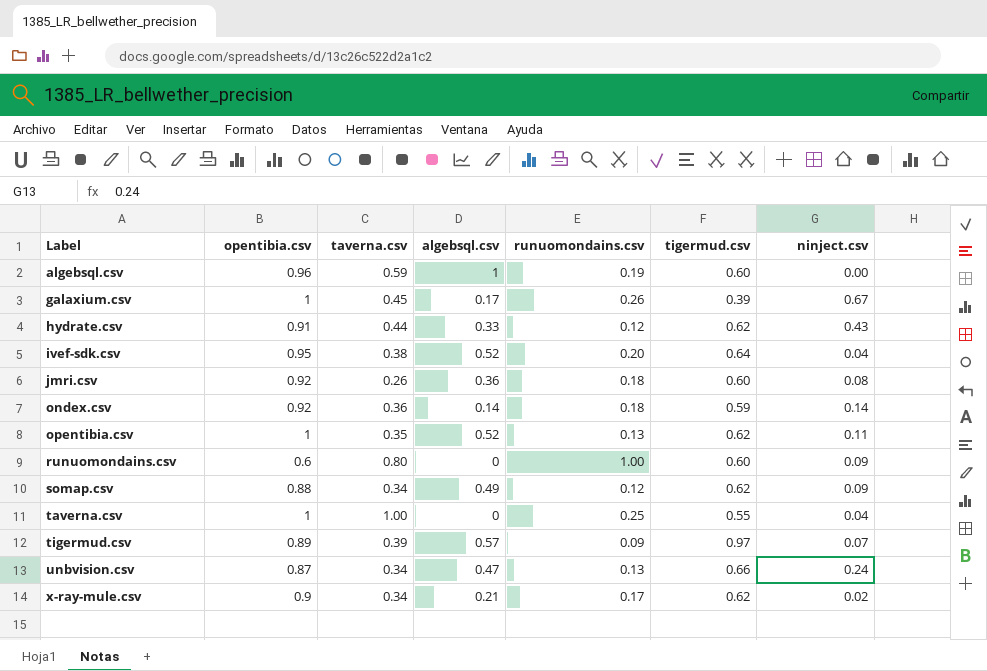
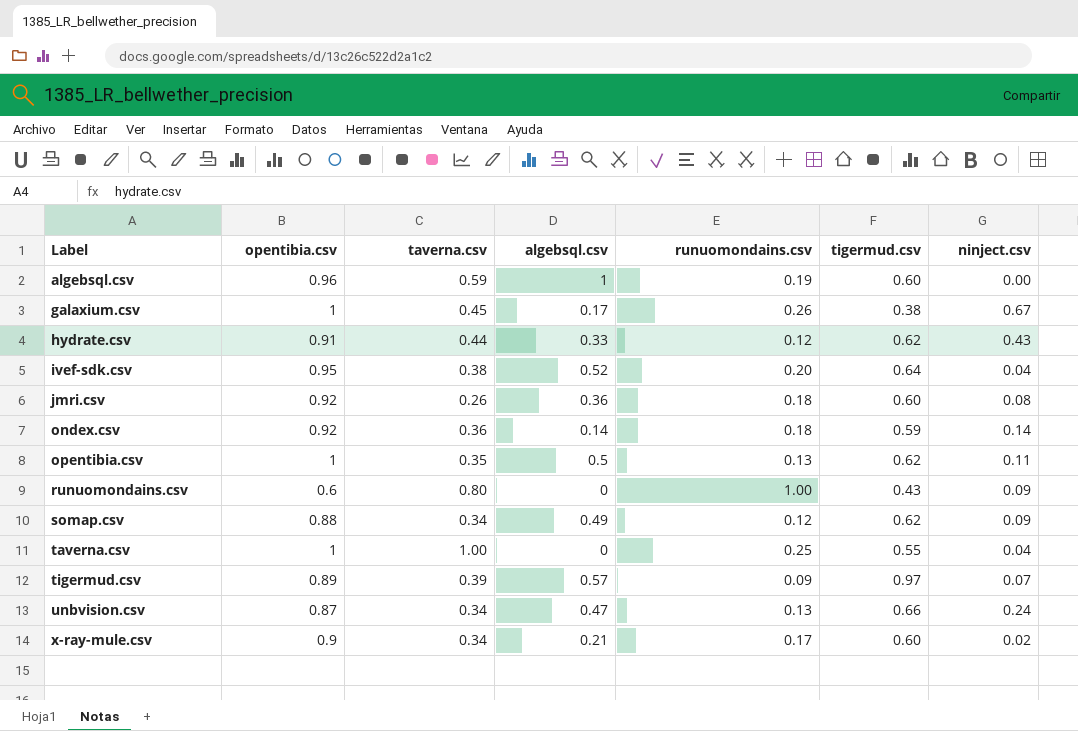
galaxium.csv | tigermud.csv: 0.39 -> 0.38
opentibia.csv | algebsql.csv: 0.52 -> 0.5
runuomondains.csv | tigermud.csv: 0.60 -> 0.43
x-ray-mule.csv | tigermud.csv: 0.62 -> 0.60

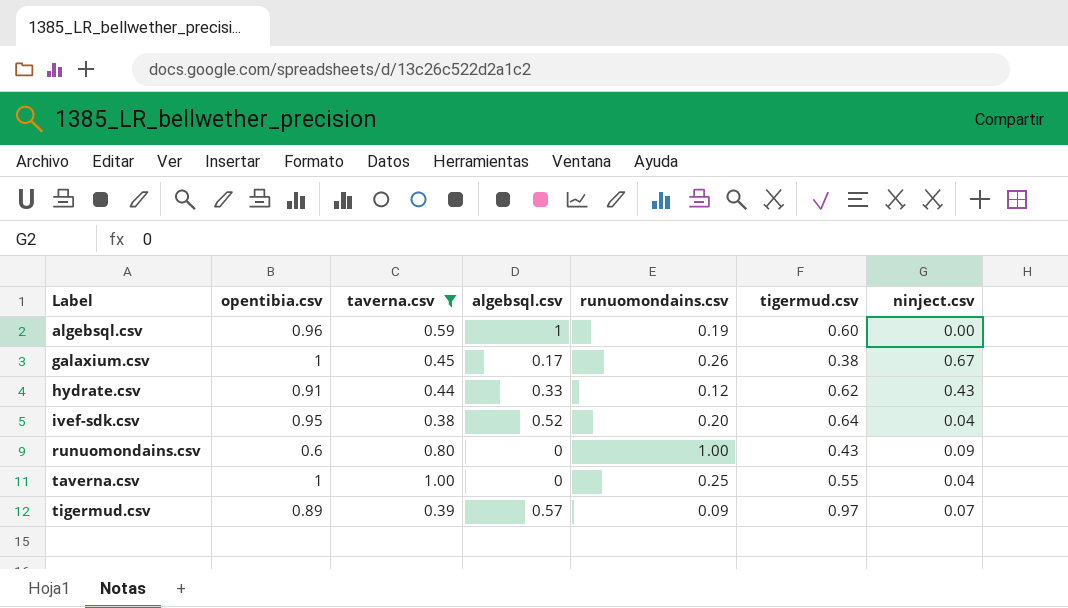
filter: none -> taverna.csv >= 0.38

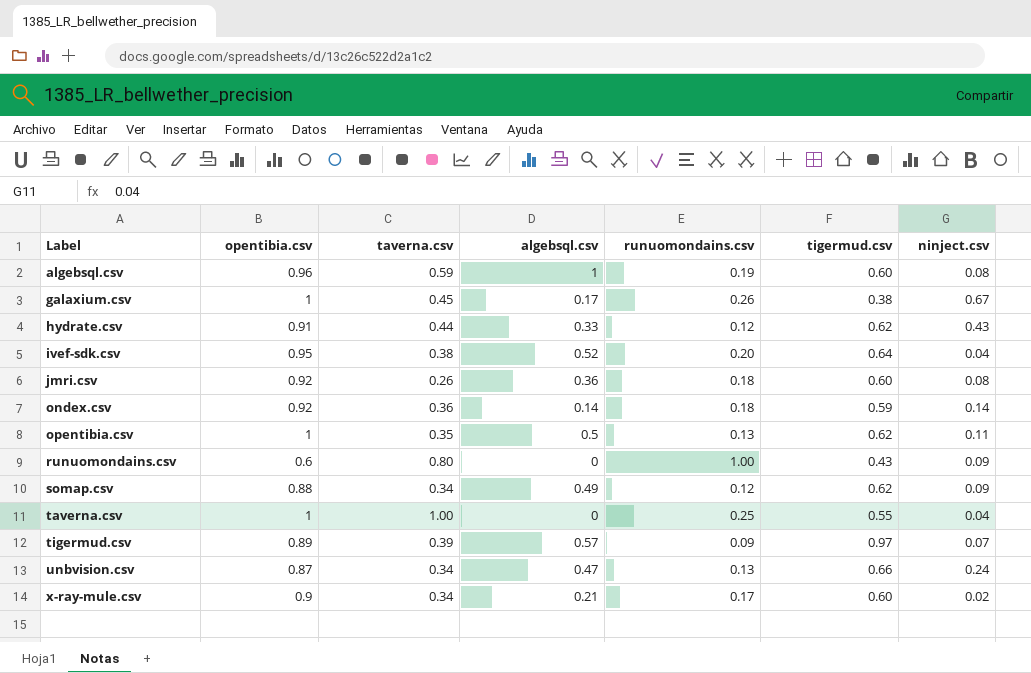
filter: taverna.csv >= 0.38 -> none
algebsql.csv | ninject.csv: 0.00 -> 0.08

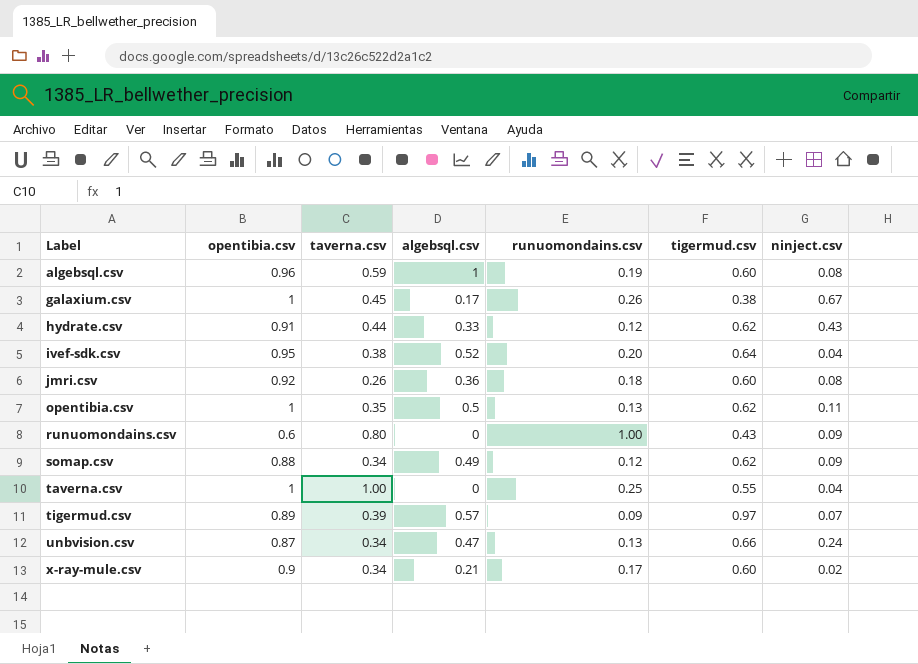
row ondex.csv: 0.92 | 0.36 | 0.14 | 0.18 | 0.59 | 0.14 -> none

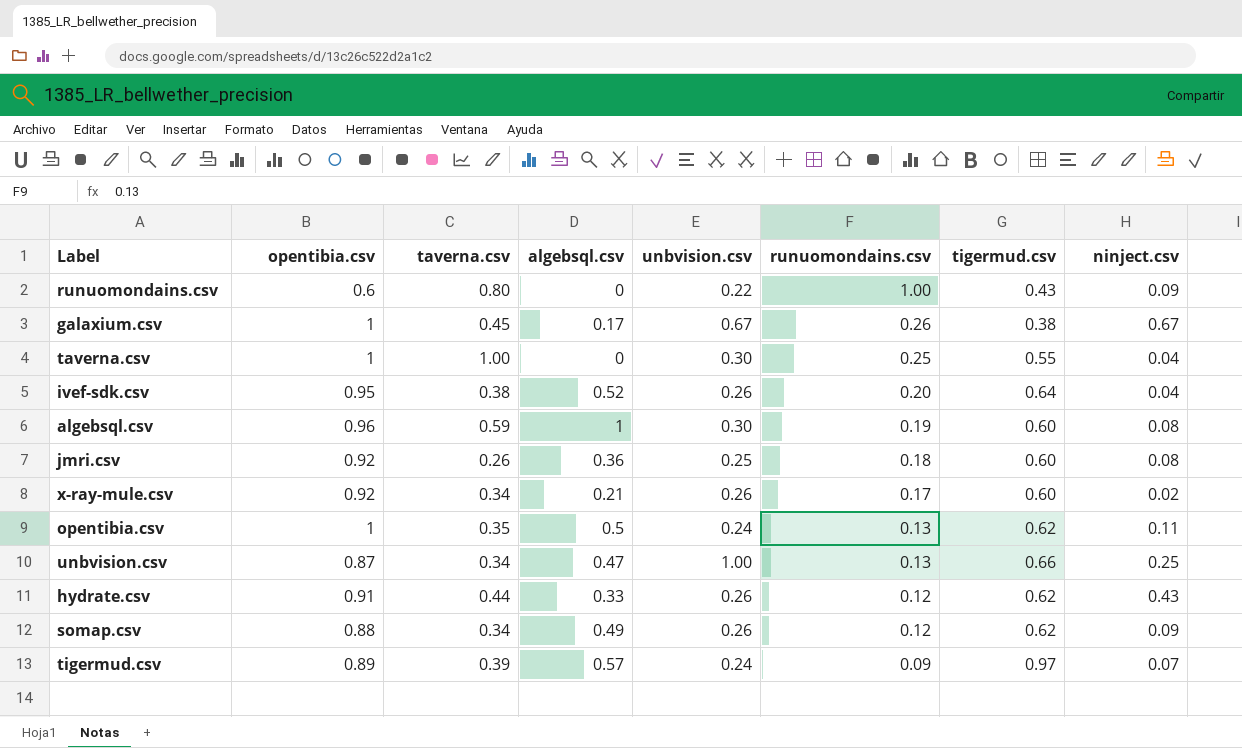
row order: Label ascending -> runuomondains.csv descending
column unbvision.csv | position: none -> 5
x-ray-mule.csv | opentibia.csv: 0.9 -> 0.92
unbvision.csv | ninject.csv: 0.24 -> 0.25

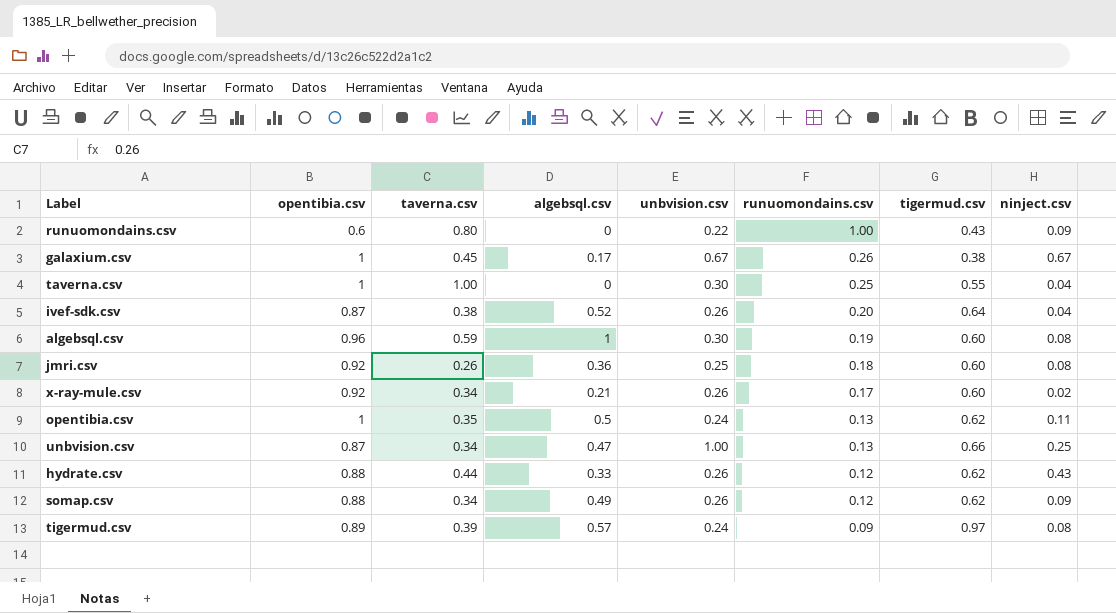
ivef-sdk.csv | opentibia.csv: 0.95 -> 0.87
hydrate.csv | opentibia.csv: 0.91 -> 0.88
tigermud.csv | ninject.csv: 0.07 -> 0.08

